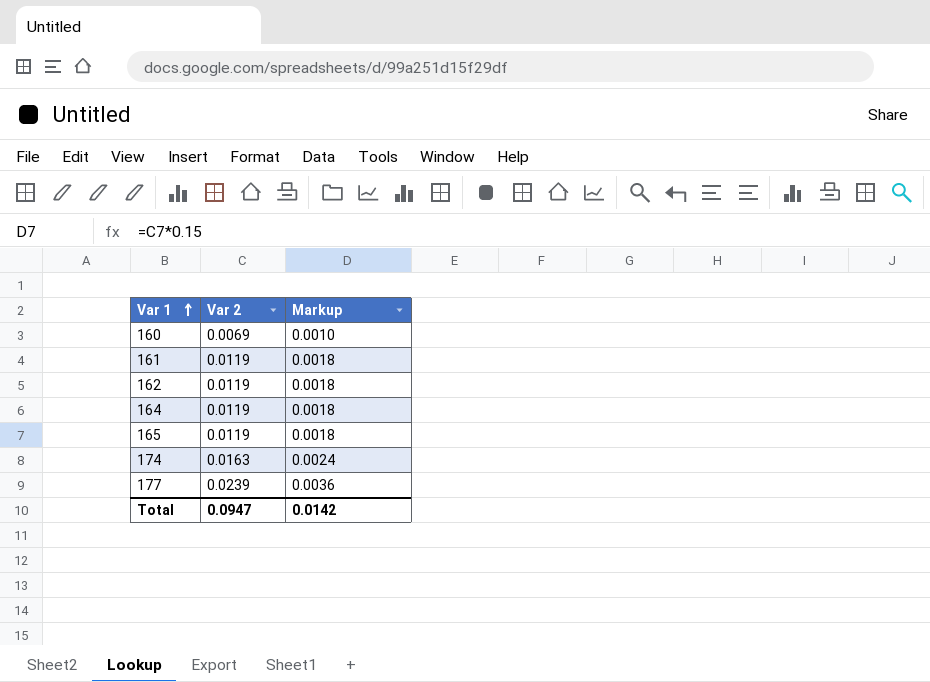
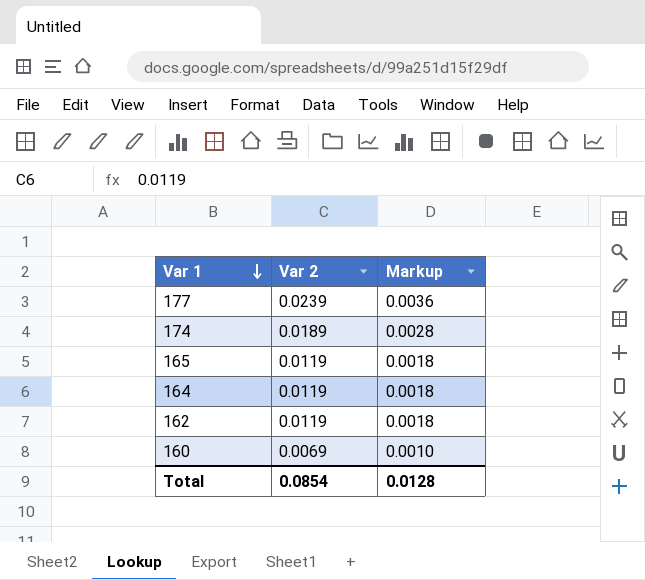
row order: Var 1 ascending -> Var 1 descending
row 161: 0.0119 | 0.0018 -> none
174 | Var 2: 0.0163 -> 0.0189
174 | Markup: 0.0024 -> 0.0028
Total | Var 2: 0.0947 -> 0.0854
Total | Markup: 0.0142 -> 0.0128

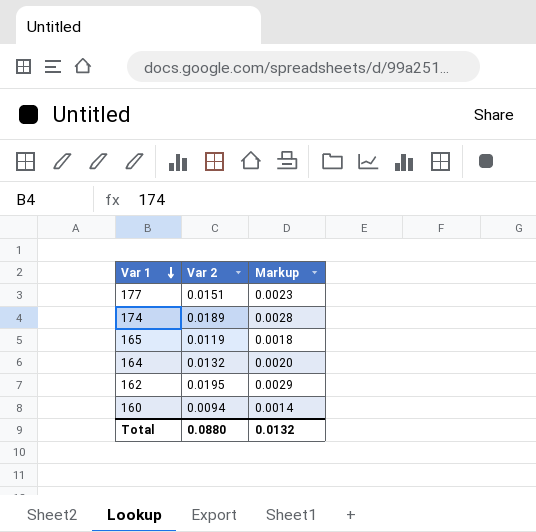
177 | Var 2: 0.0239 -> 0.0151
177 | Markup: 0.0036 -> 0.0023
164 | Var 2: 0.0119 -> 0.0132
164 | Markup: 0.0018 -> 0.0020
162 | Var 2: 0.0119 -> 0.0195
162 | Markup: 0.0018 -> 0.0029
160 | Var 2: 0.0069 -> 0.0094
160 | Markup: 0.0010 -> 0.0014
Total | Var 2: 0.0854 -> 0.0880
Total | Markup: 0.0128 -> 0.0132

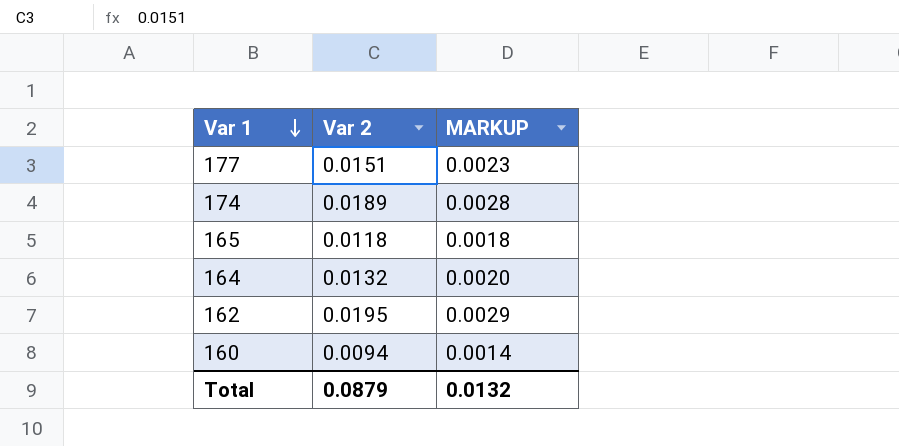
column name: Markup -> MARKUP
165 | Var 2: 0.0119 -> 0.0118
Total | Var 2: 0.0880 -> 0.0879

